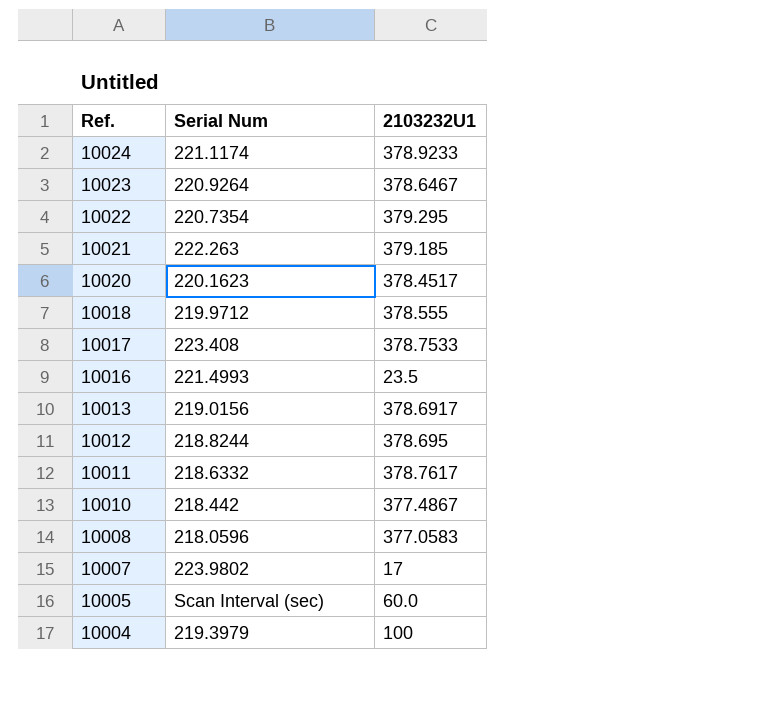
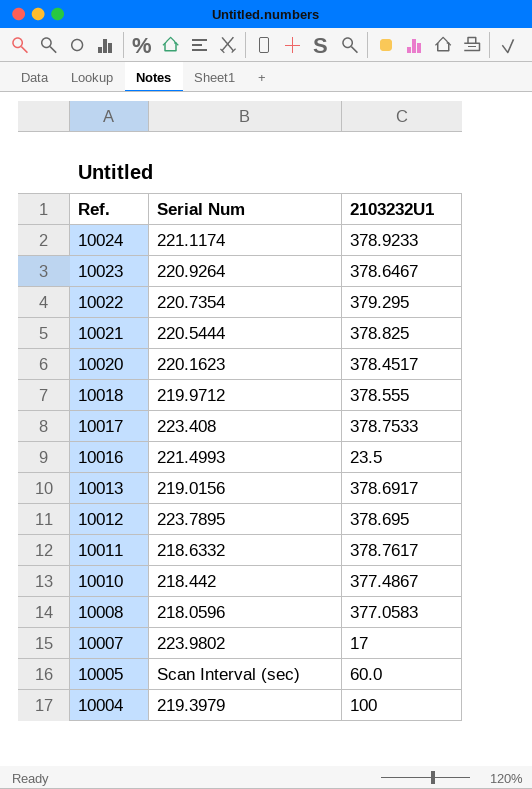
10021 | Serial Num: 222.263 -> 220.5444
10021 | 2103232U1: 379.185 -> 378.825
10012 | Serial Num: 218.8244 -> 223.7895

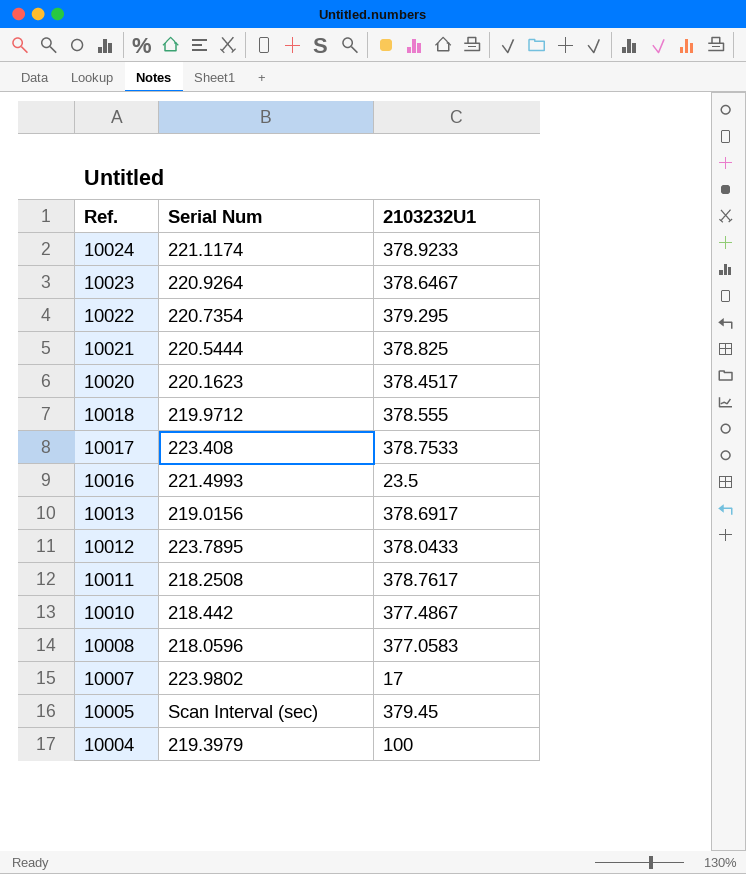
10012 | 2103232U1: 378.695 -> 378.0433
10011 | Serial Num: 218.6332 -> 218.2508
10005 | 2103232U1: 60.0 -> 379.45

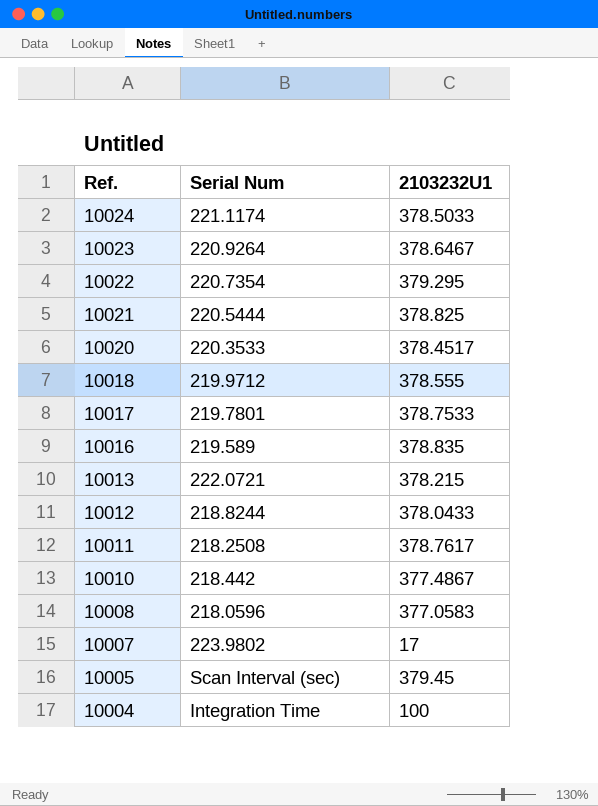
10024 | 2103232U1: 378.9233 -> 378.5033
10020 | Serial Num: 220.1623 -> 220.3533
10017 | Serial Num: 223.408 -> 219.7801
10016 | Serial Num: 221.4993 -> 219.589
10016 | 2103232U1: 23.5 -> 378.835
10013 | Serial Num: 219.0156 -> 222.0721
10013 | 2103232U1: 378.6917 -> 378.215
10012 | Serial Num: 223.7895 -> 218.8244
10004 | Serial Num: 219.3979 -> Integration Time

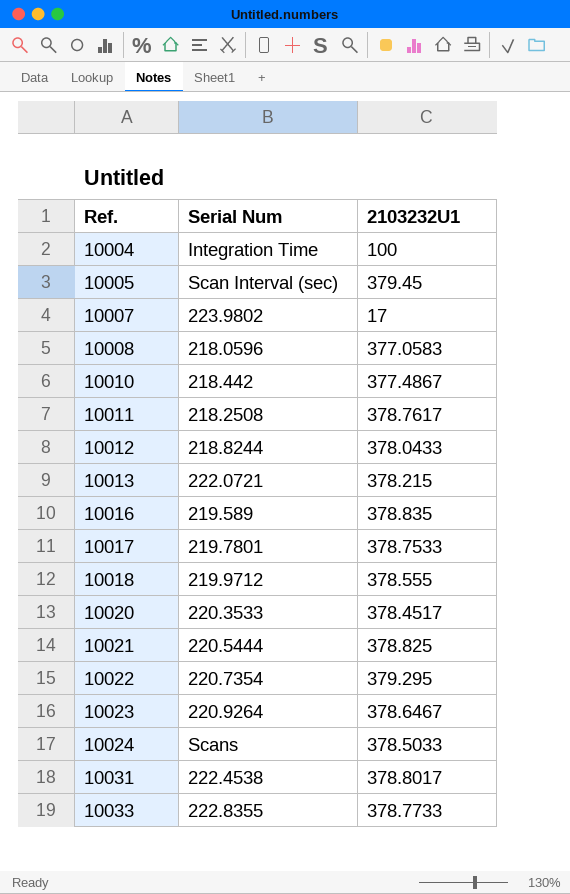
row order: Ref. descending -> Ref. ascending
10024 | Serial Num: 221.1174 -> Scans
row 10031: none -> 222.4538 | 378.8017
row 10033: none -> 222.8355 | 378.7733

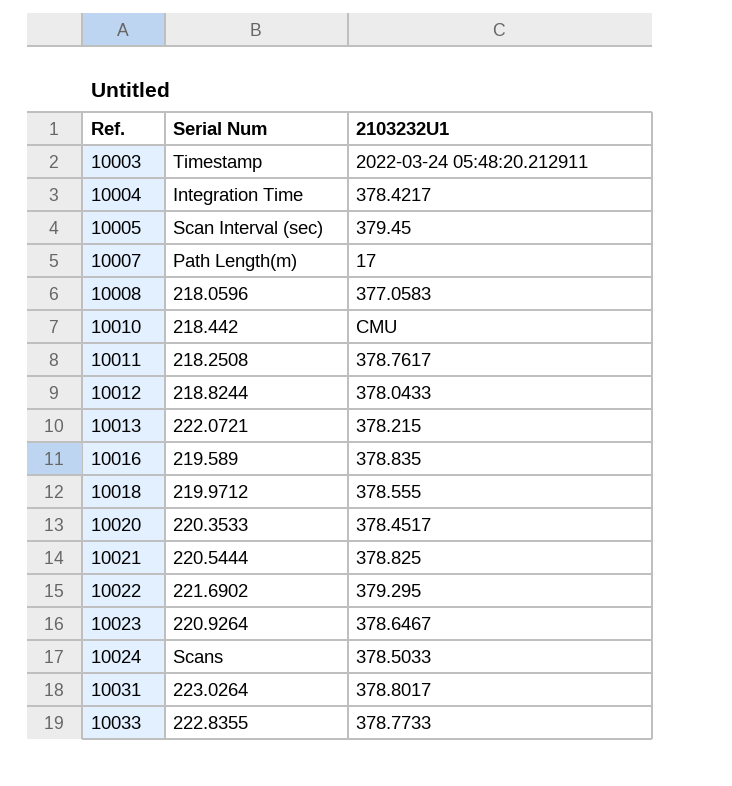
row 10017: 219.7801 | 378.7533 -> none
row 10003: none -> Timestamp | 2022-03-24 05:48:20.212911
10004 | 2103232U1: 100 -> 378.4217
10007 | Serial Num: 223.9802 -> Path Length(m)
10010 | 2103232U1: 377.4867 -> CMU
10022 | Serial Num: 220.7354 -> 221.6902
10031 | Serial Num: 222.4538 -> 223.0264

